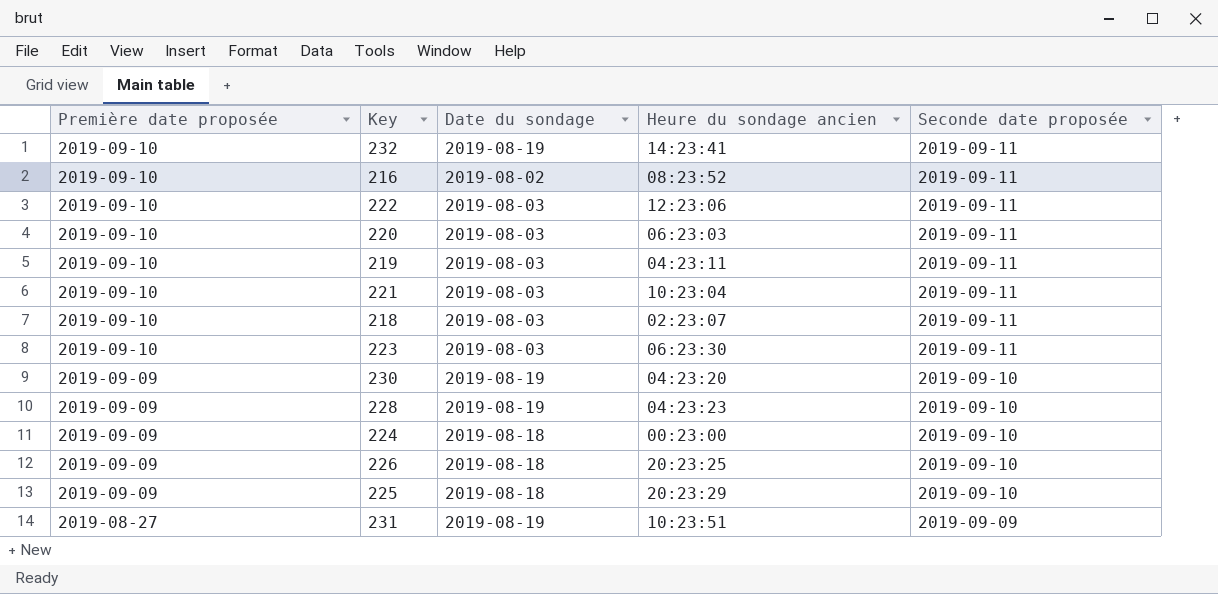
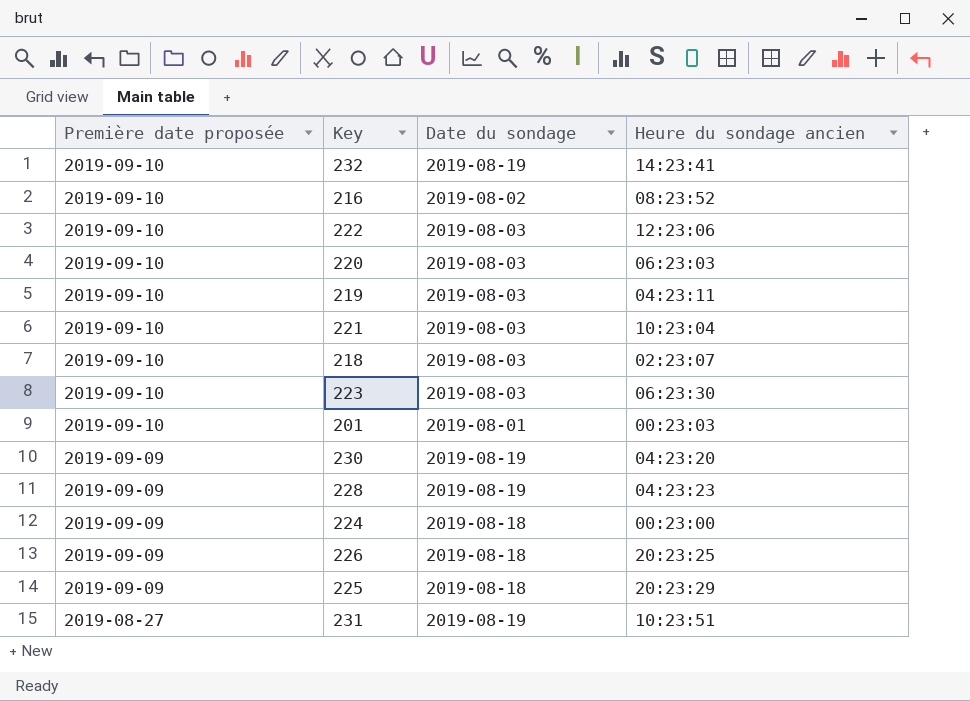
column Seconde date proposée | position: 5 -> none
row 201: none -> 2019-09-10 | 2019-08-01 | 00:23:03

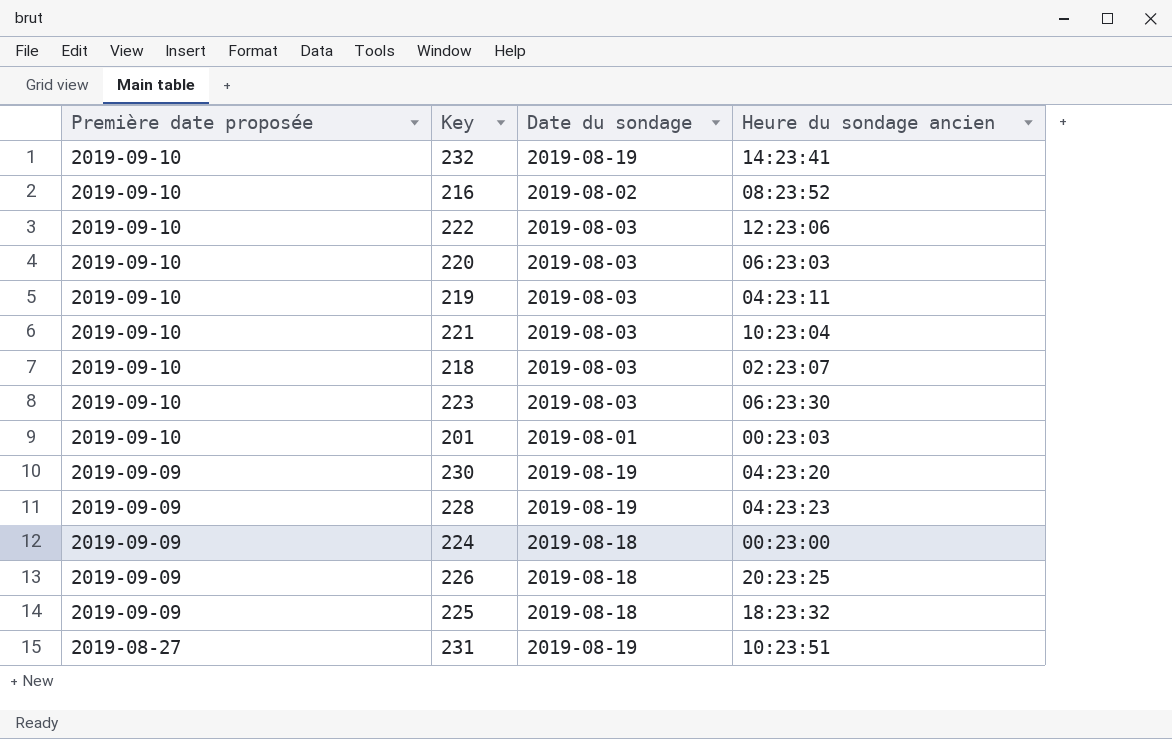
225 | Heure du sondage ancien: 20:23:29 -> 18:23:32

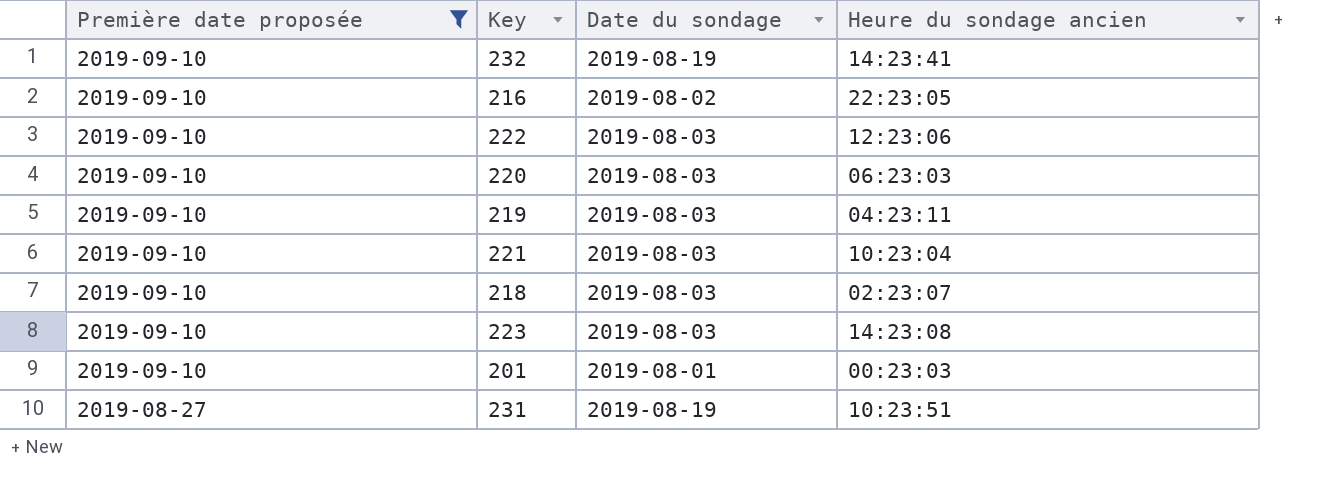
filter: none -> Première date proposée != 2019-09-09
216 | Heure du sondage ancien: 08:23:52 -> 22:23:05
223 | Heure du sondage ancien: 06:23:30 -> 14:23:08

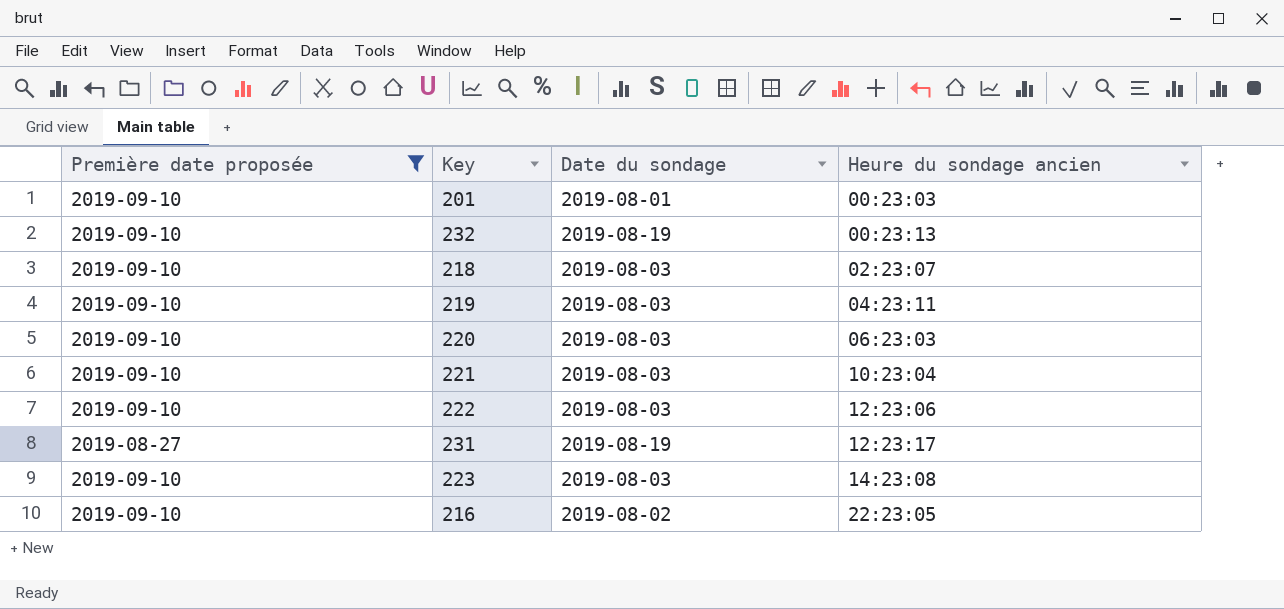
row order: Première date proposée descending -> Heure du sondage ancien ascending
232 | Heure du sondage ancien: 14:23:41 -> 00:23:13
231 | Heure du sondage ancien: 10:23:51 -> 12:23:17

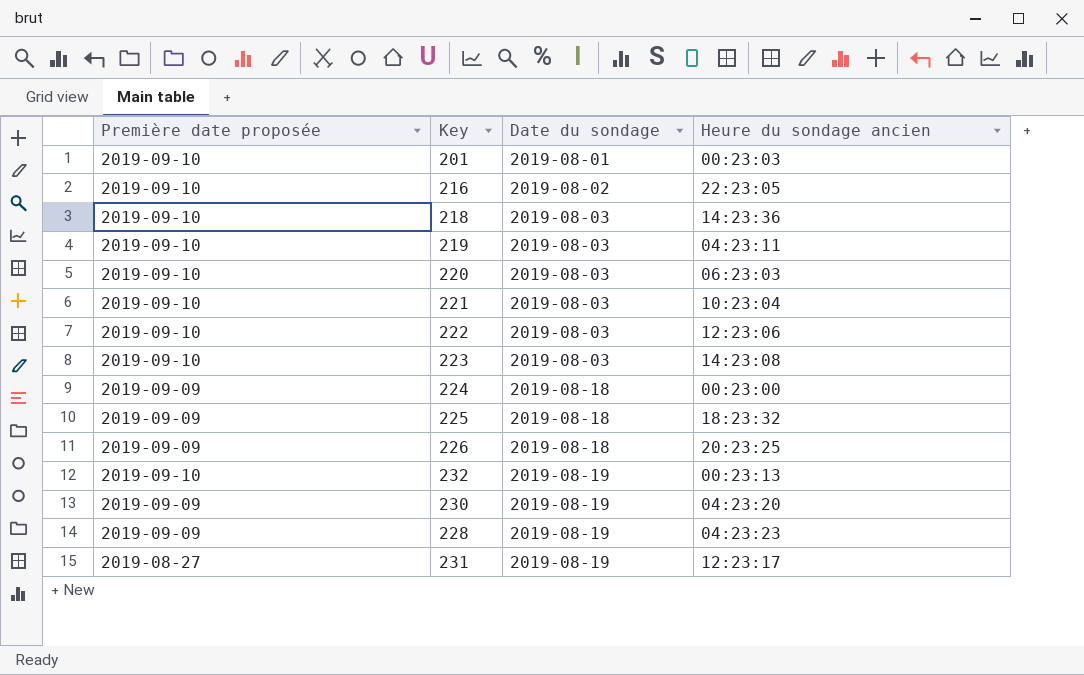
filter: Première date proposée != 2019-09-09 -> none
row order: Heure du sondage ancien ascending -> Date du sondage ascending
218 | Heure du sondage ancien: 02:23:07 -> 14:23:36

